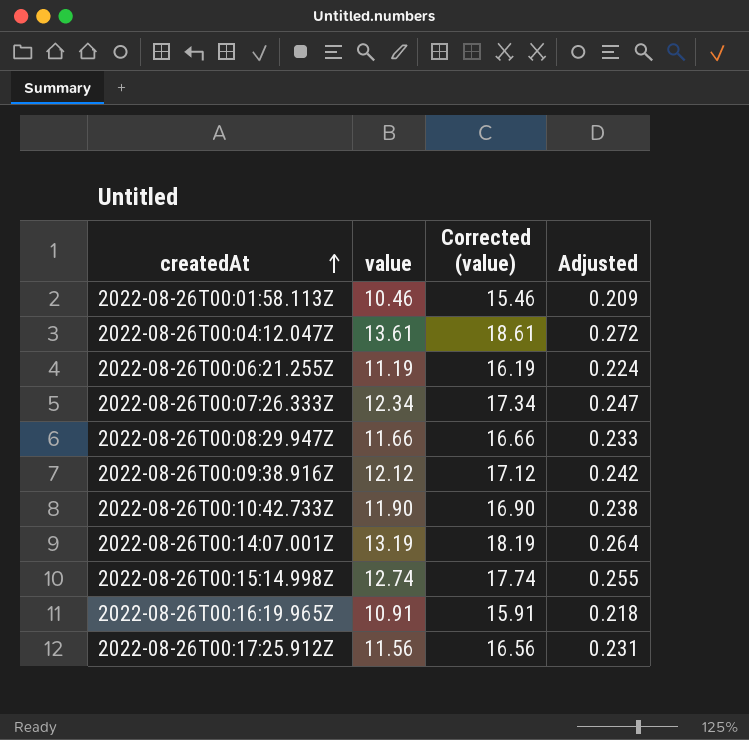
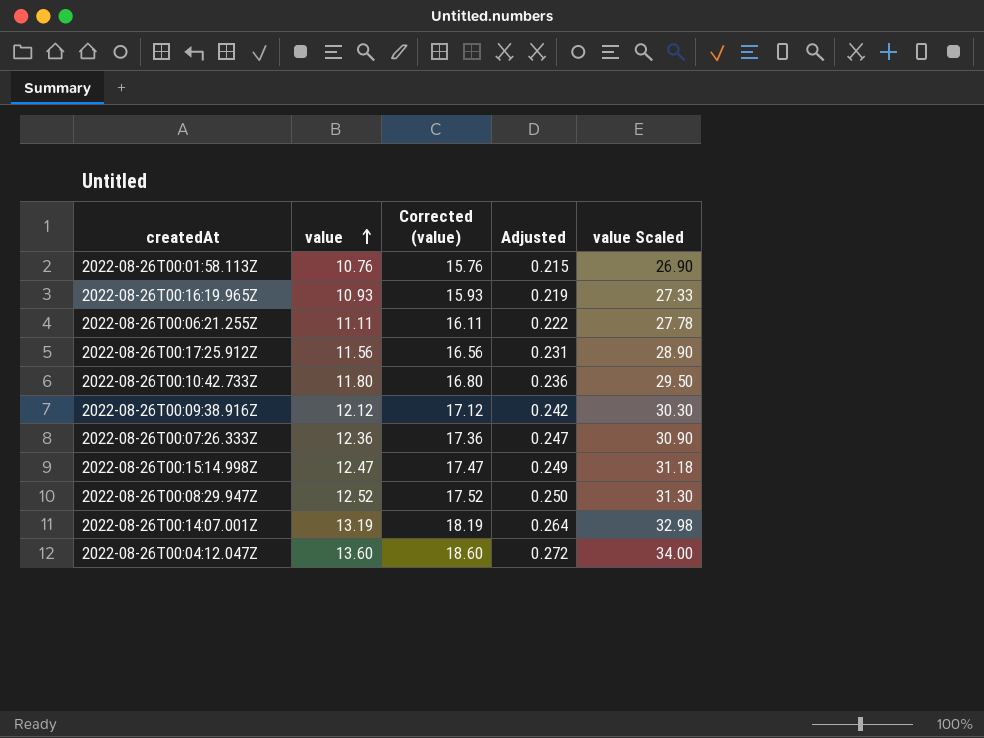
row order: createdAt ascending -> value ascending
column value Scaled | formula: none -> [value] * 2.5
2022-08-26T00:01:58.113Z | value: 10.46 -> 10.76
2022-08-26T00:01:58.113Z | Corrected (value): 15.46 -> 15.76
2022-08-26T00:01:58.113Z | Adjusted: 0.209 -> 0.215
2022-08-26T00:16:19.965Z | value: 10.91 -> 10.93
2022-08-26T00:16:19.965Z | Corrected (value): 15.91 -> 15.93
2022-08-26T00:16:19.965Z | Adjusted: 0.218 -> 0.219
2022-08-26T00:06:21.255Z | value: 11.19 -> 11.11
2022-08-26T00:06:21.255Z | Corrected (value): 16.19 -> 16.11
2022-08-26T00:06:21.255Z | Adjusted: 0.224 -> 0.222
2022-08-26T00:10:42.733Z | value: 11.90 -> 11.80
2022-08-26T00:10:42.733Z | Corrected (value): 16.90 -> 16.80
2022-08-26T00:10:42.733Z | Adjusted: 0.238 -> 0.236
2022-08-26T00:07:26.333Z | value: 12.34 -> 12.36
2022-08-26T00:07:26.333Z | Corrected (value): 17.34 -> 17.36
2022-08-26T00:15:14.998Z | value: 12.74 -> 12.47
2022-08-26T00:15:14.998Z | Corrected (value): 17.74 -> 17.47
2022-08-26T00:15:14.998Z | Adjusted: 0.255 -> 0.249
2022-08-26T00:08:29.947Z | value: 11.66 -> 12.52
2022-08-26T00:08:29.947Z | Corrected (value): 16.66 -> 17.52
2022-08-26T00:08:29.947Z | Adjusted: 0.233 -> 0.250
2022-08-26T00:04:12.047Z | value: 13.61 -> 13.60
2022-08-26T00:04:12.047Z | Corrected (value): 18.61 -> 18.60

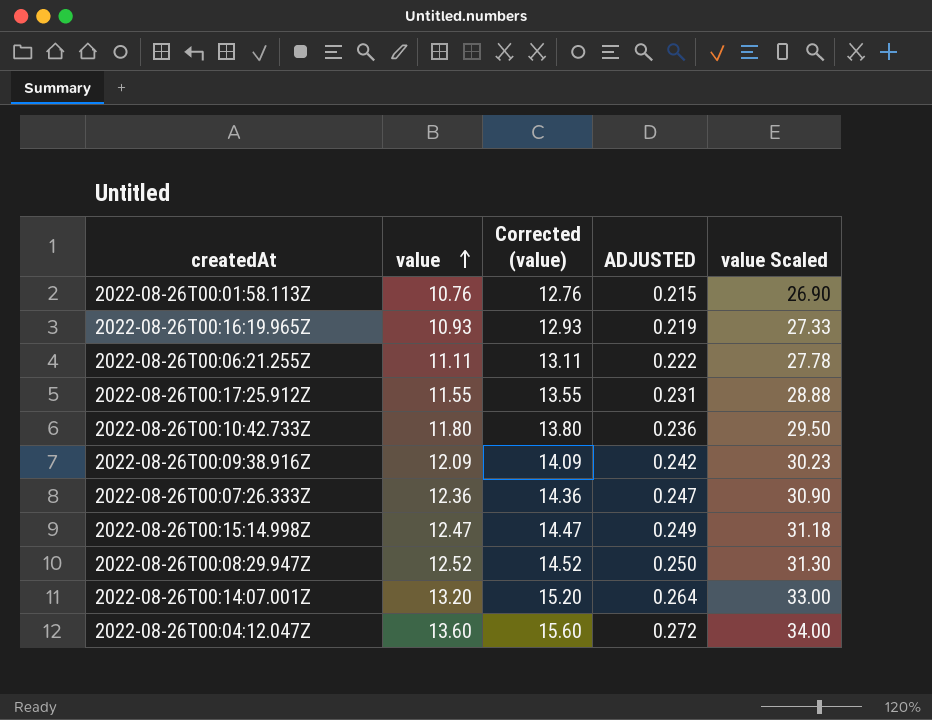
column Corrected (value) | formula: [value] + 5 -> [value] + 2
column name: Adjusted -> ADJUSTED
2022-08-26T00:17:25.912Z | value: 11.56 -> 11.55
2022-08-26T00:17:25.912Z | value Scaled: 28.90 -> 28.88
2022-08-26T00:09:38.916Z | value: 12.12 -> 12.09
2022-08-26T00:09:38.916Z | value Scaled: 30.30 -> 30.23
2022-08-26T00:14:07.001Z | value: 13.19 -> 13.20
2022-08-26T00:14:07.001Z | value Scaled: 32.98 -> 33.00

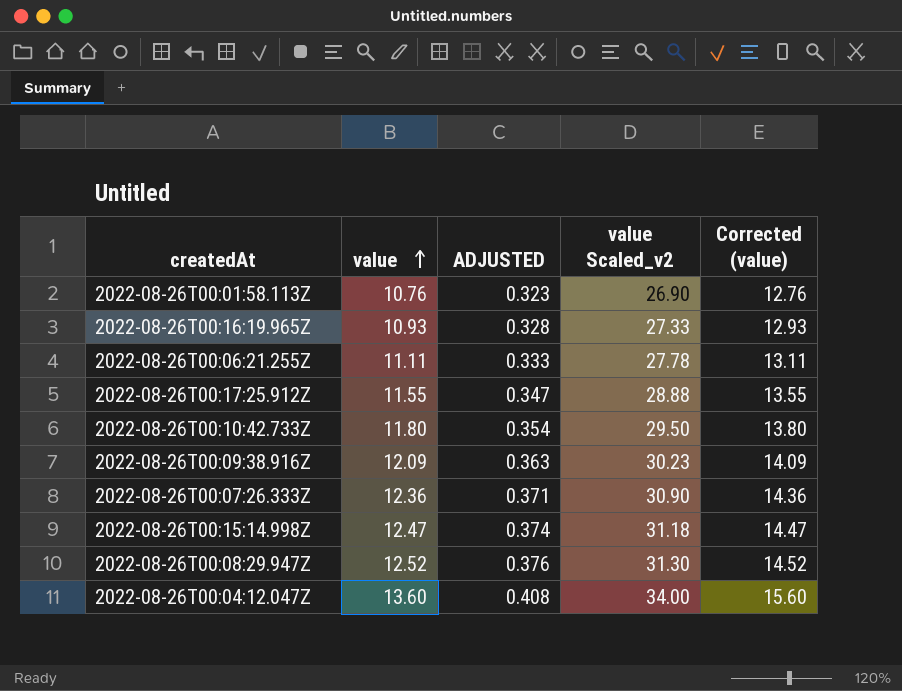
column ADJUSTED | formula: [value] * 0.02 -> [value] * 0.03
column name: value Scaled -> value Scaled_v2
column Corrected (value) | position: 3 -> 5
row 2022-08-26T00:14:07.001Z: 13.20 | 15.20 | 0.264 | 33.00 -> none

